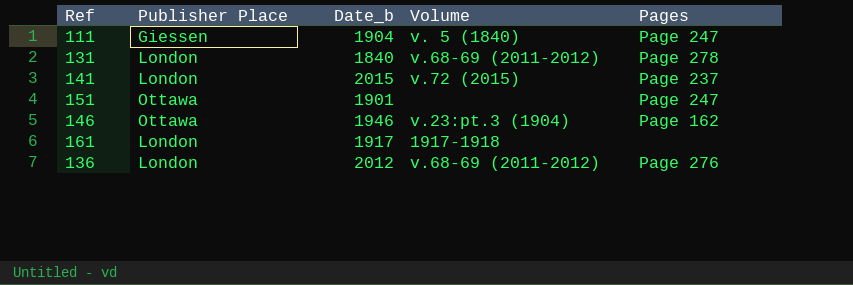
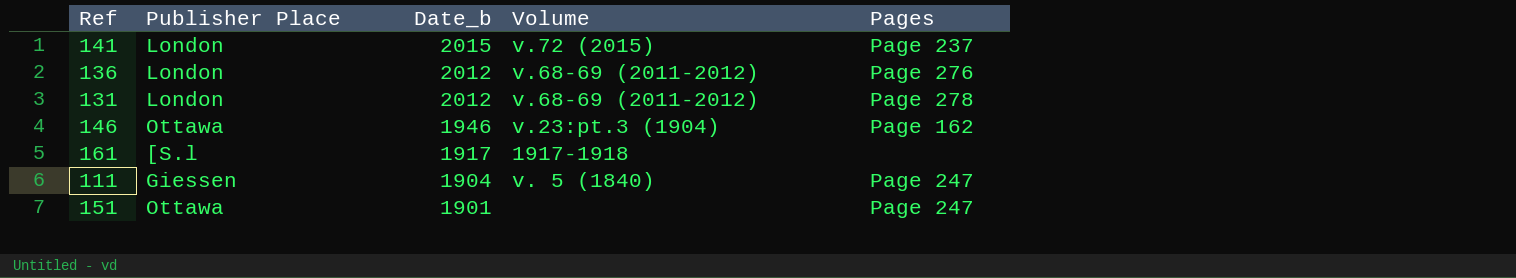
row order: none -> Date_b descending
131 | Date_b: 1840 -> 2012
161 | Publisher Place: London -> [S.l

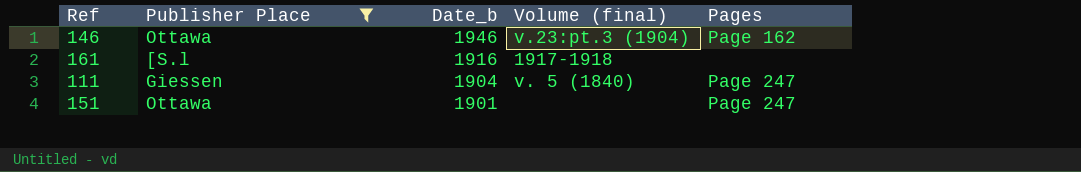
filter: none -> Publisher Place != London
column name: Volume -> Volume (final)
161 | Date_b: 1917 -> 1916

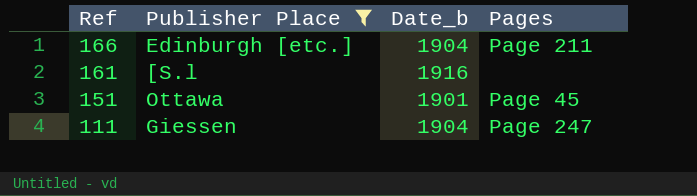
row order: Date_b descending -> Ref descending
column Volume (final) | position: 4 -> none
row 146: Ottawa | 1946 | v.23:pt.3 (1904) | Page 162 -> none
row 166: none -> Edinburgh [etc.] | 1904 | Page 211
151 | Pages: Page 247 -> Page 45

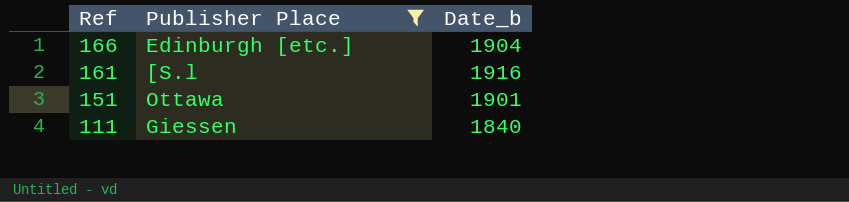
column Pages | position: 4 -> none
111 | Date_b: 1904 -> 1840

